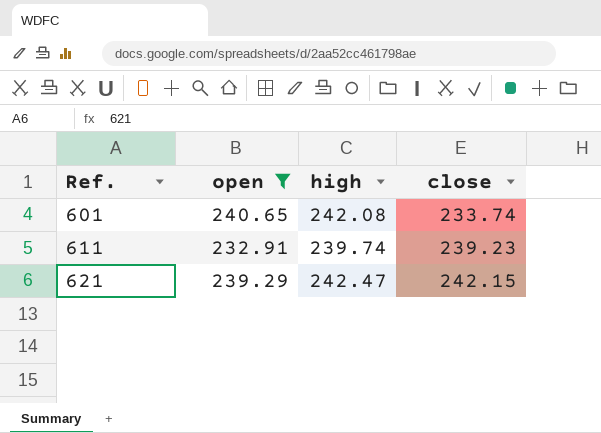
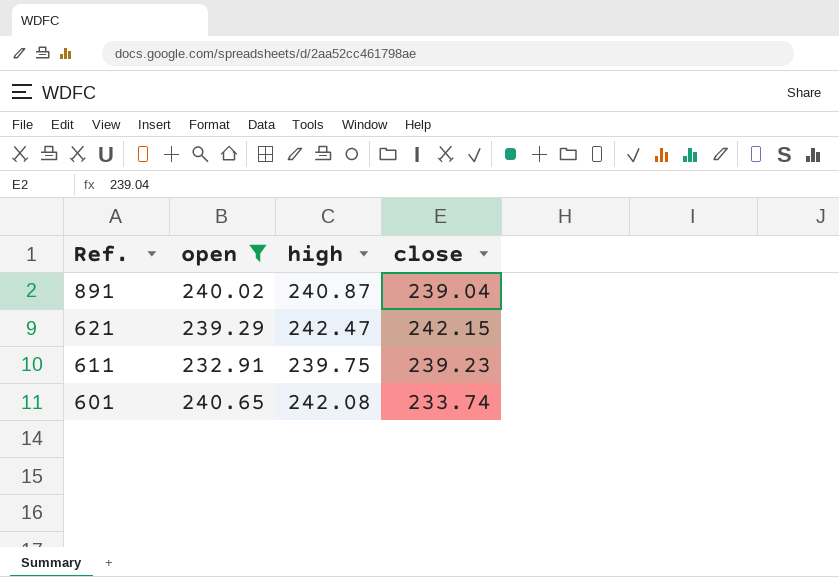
row order: Ref. ascending -> Ref. descending
row 891: none -> 240.02 | 240.87 | 239.04
611 | high: 239.74 -> 239.75

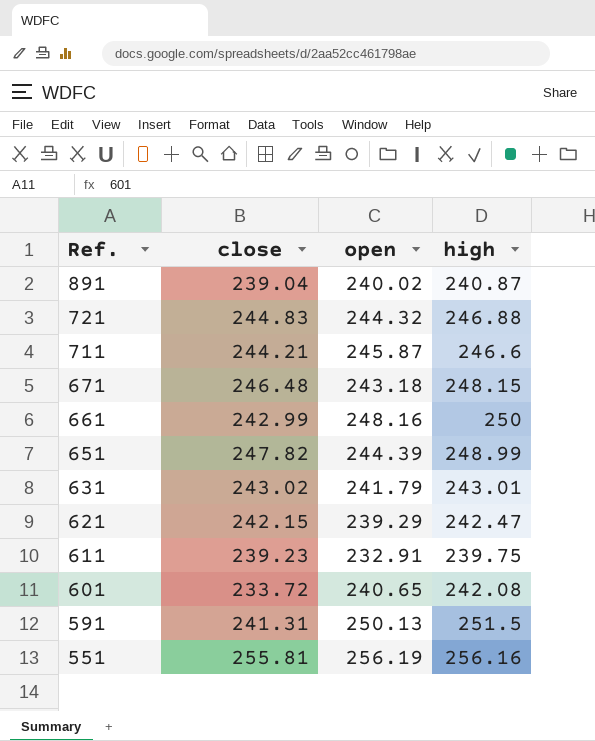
filter: open <= 240.65 -> none
column close | position: 4 -> 2
601 | close: 233.74 -> 233.72

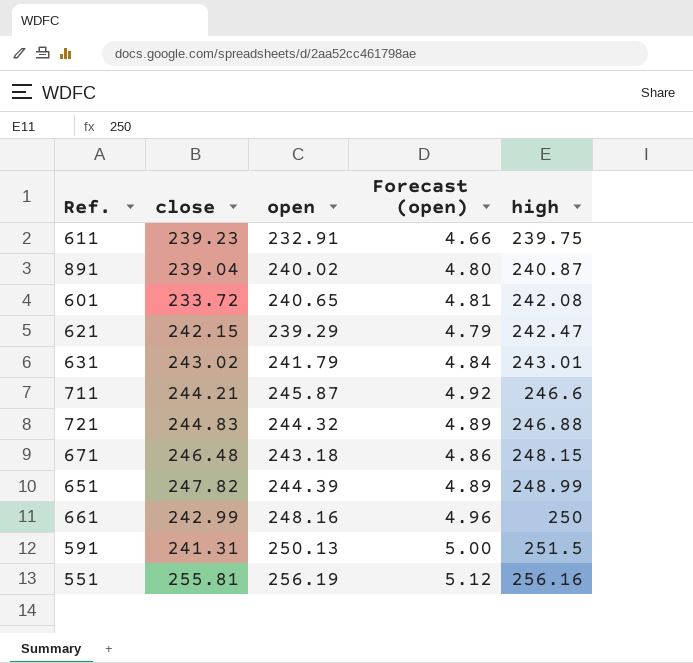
row order: Ref. descending -> high ascending
column Forecast (open) | formula: none -> [open] * 0.02

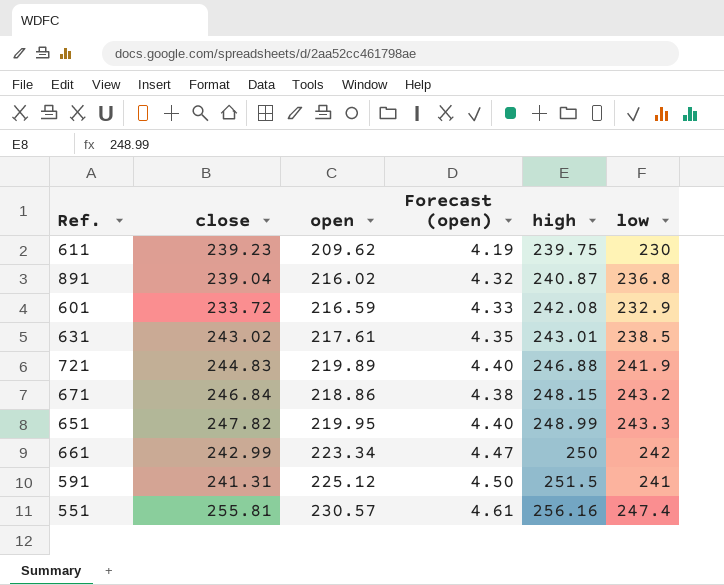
column low | position: none -> 6
row 621: 242.15 | 239.29 | 4.79 | 242.47 -> none
row 711: 244.21 | 245.87 | 4.92 | 246.6 -> none
611 | open: 232.91 -> 209.62
611 | Forecast (open): 4.66 -> 4.19
891 | open: 240.02 -> 216.02
891 | Forecast (open): 4.80 -> 4.32
601 | open: 240.65 -> 216.59
601 | Forecast (open): 4.81 -> 4.33
631 | open: 241.79 -> 217.61
631 | Forecast (open): 4.84 -> 4.35
721 | open: 244.32 -> 219.89
721 | Forecast (open): 4.89 -> 4.40
671 | close: 246.48 -> 246.84
671 | open: 243.18 -> 218.86
671 | Forecast (open): 4.86 -> 4.38
651 | open: 244.39 -> 219.95
651 | Forecast (open): 4.89 -> 4.40
661 | open: 248.16 -> 223.34
661 | Forecast (open): 4.96 -> 4.47
591 | open: 250.13 -> 225.12
591 | Forecast (open): 5.00 -> 4.50
551 | open: 256.19 -> 230.57
551 | Forecast (open): 5.12 -> 4.61

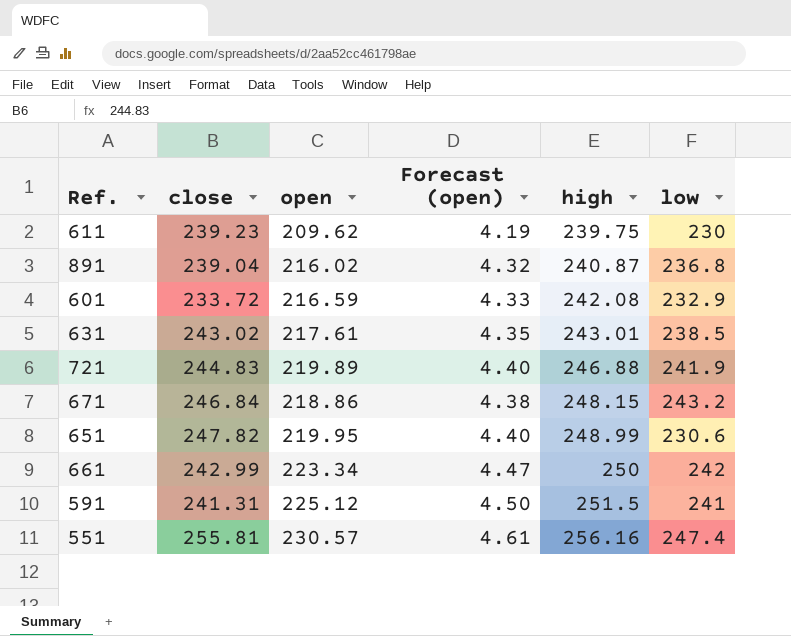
651 | low: 243.3 -> 230.6

